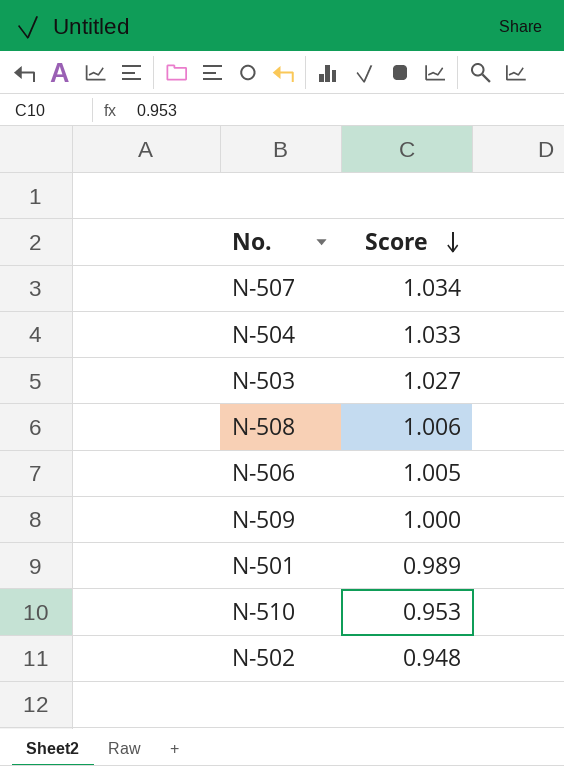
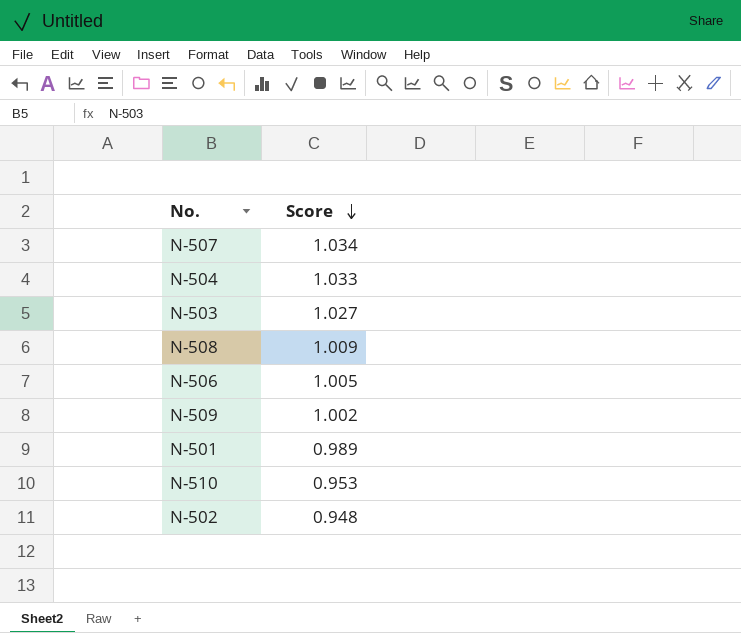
N-508 | Score: 1.006 -> 1.009
N-509 | Score: 1.000 -> 1.002

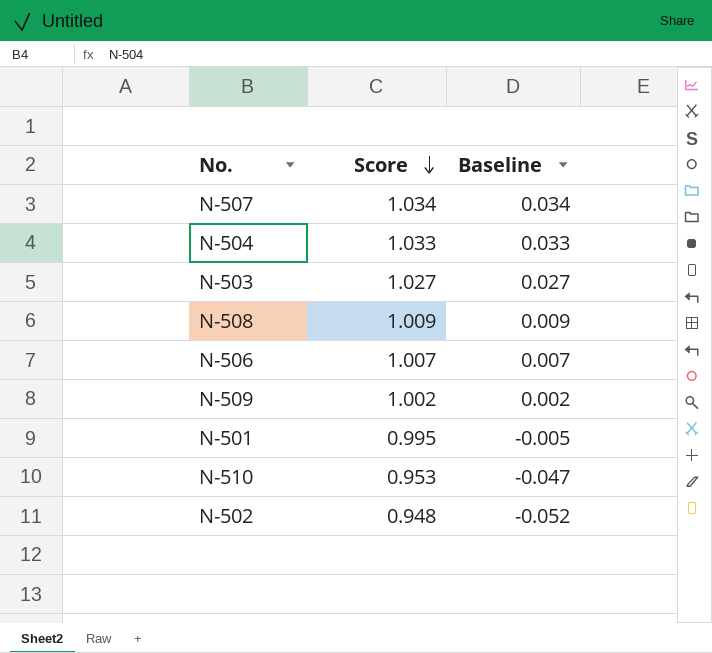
column Baseline | formula: none -> [Score] - 1
N-506 | Score: 1.005 -> 1.007
N-501 | Score: 0.989 -> 0.995

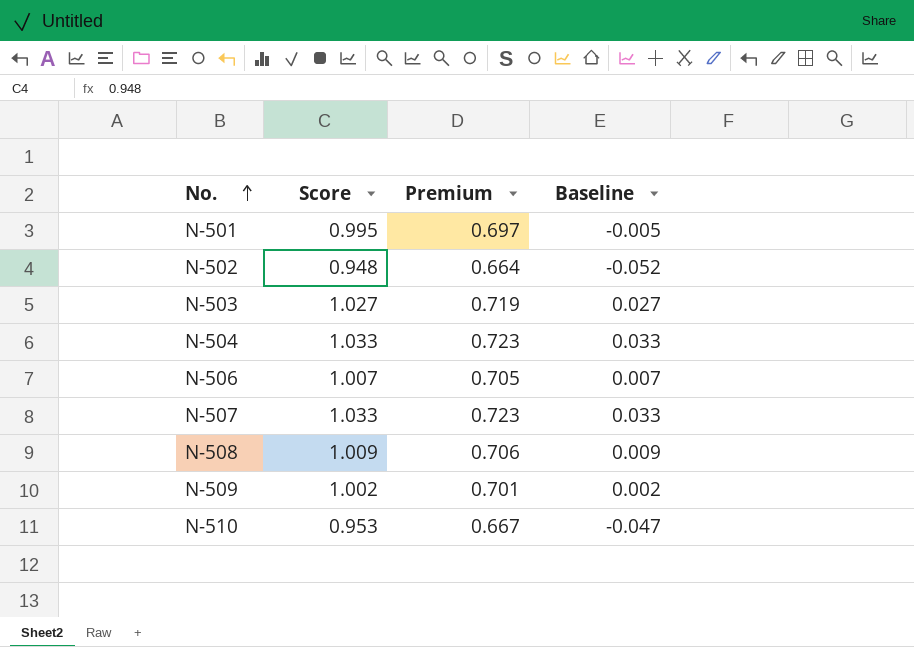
row order: Score descending -> No. ascending
column Premium | formula: none -> [Score] * 0.7
N-507 | Score: 1.034 -> 1.033
N-507 | Baseline: 0.034 -> 0.033

